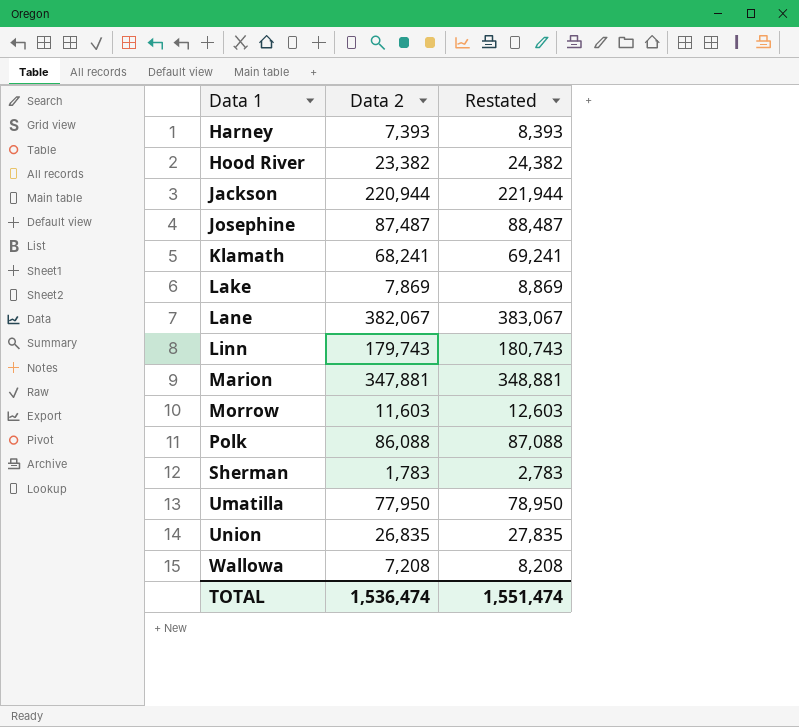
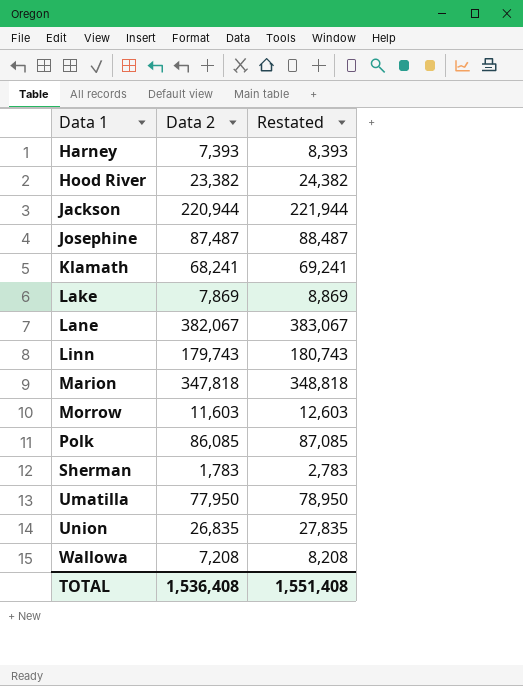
Marion | Data 2: 347,881 -> 347,818
Marion | Restated: 348,881 -> 348,818
Polk | Data 2: 86,088 -> 86,085
Polk | Restated: 87,088 -> 87,085
TOTAL | Data 2: 1,536,474 -> 1,536,408
TOTAL | Restated: 1,551,474 -> 1,551,408

